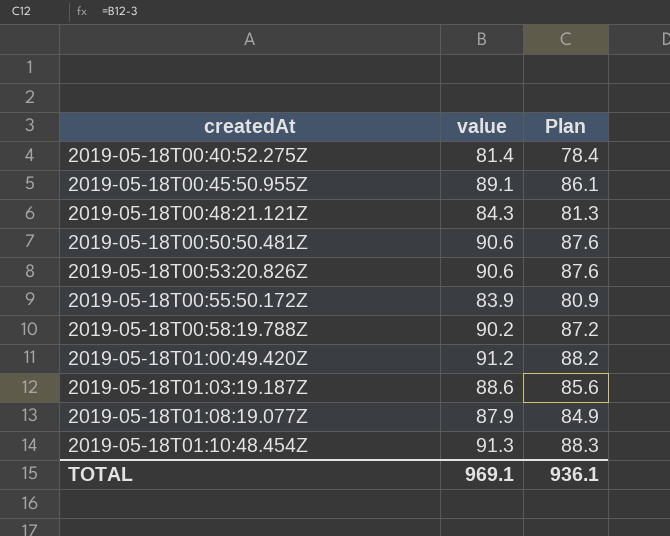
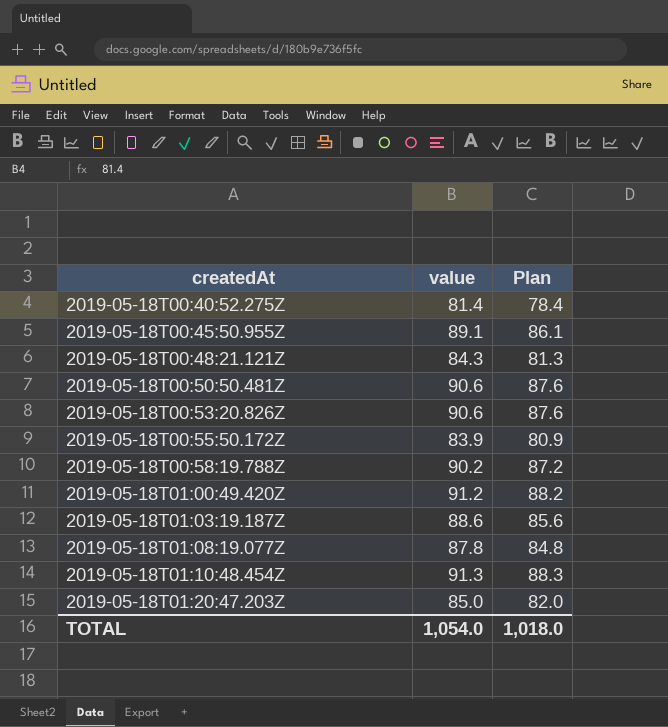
2019-05-18T01:08:19.077Z | value: 87.9 -> 87.8
2019-05-18T01:08:19.077Z | Plan: 84.9 -> 84.8
row 2019-05-18T01:20:47.203Z: none -> 85.0 | 82.0
TOTAL | value: 969.1 -> 1,054.0
TOTAL | Plan: 936.1 -> 1,018.0

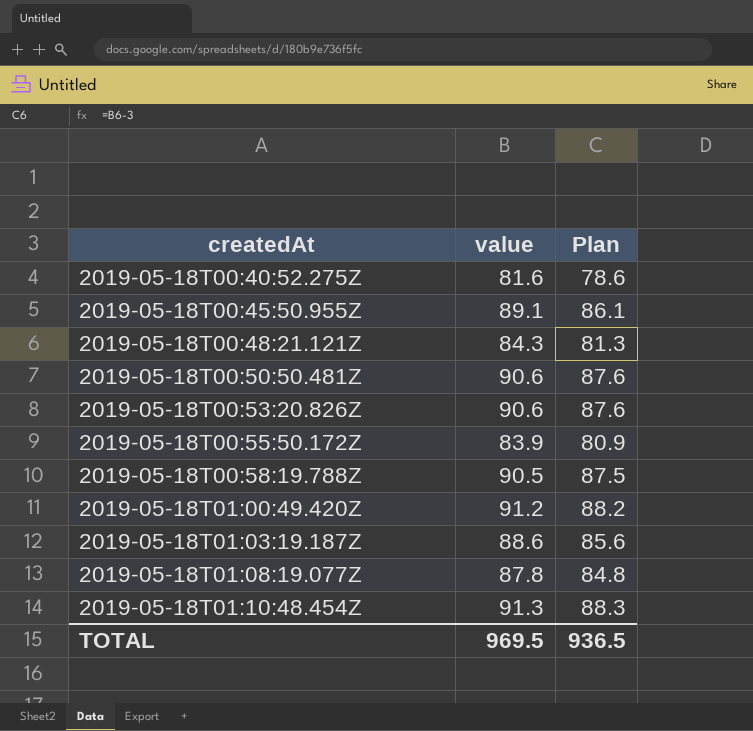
row 2019-05-18T01:20:47.203Z: 85.0 | 82.0 -> none
2019-05-18T00:40:52.275Z | value: 81.4 -> 81.6
2019-05-18T00:40:52.275Z | Plan: 78.4 -> 78.6
2019-05-18T00:58:19.788Z | value: 90.2 -> 90.5
2019-05-18T00:58:19.788Z | Plan: 87.2 -> 87.5
TOTAL | value: 1,054.0 -> 969.5
TOTAL | Plan: 1,018.0 -> 936.5

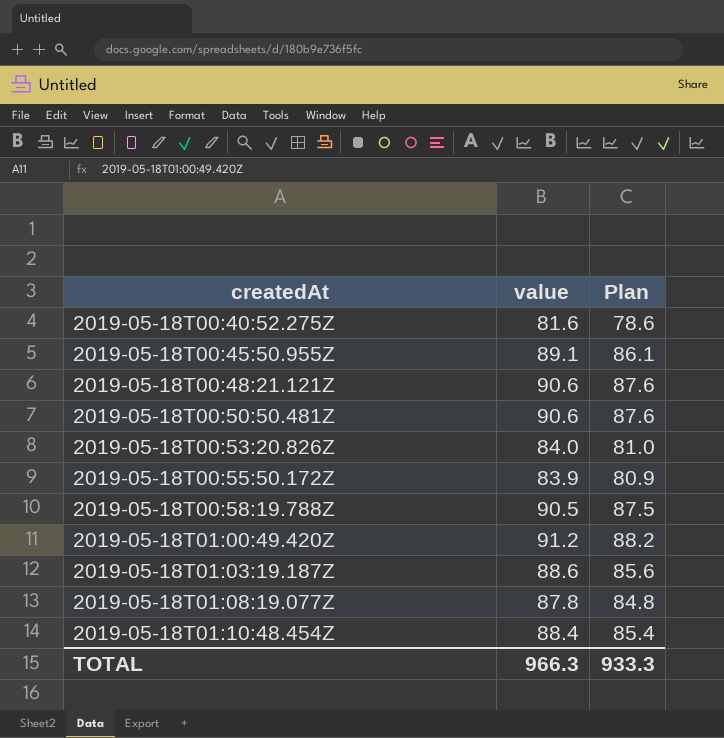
2019-05-18T00:48:21.121Z | value: 84.3 -> 90.6
2019-05-18T00:48:21.121Z | Plan: 81.3 -> 87.6
2019-05-18T00:53:20.826Z | value: 90.6 -> 84.0
2019-05-18T00:53:20.826Z | Plan: 87.6 -> 81.0
2019-05-18T01:10:48.454Z | value: 91.3 -> 88.4
2019-05-18T01:10:48.454Z | Plan: 88.3 -> 85.4
TOTAL | value: 969.5 -> 966.3
TOTAL | Plan: 936.5 -> 933.3

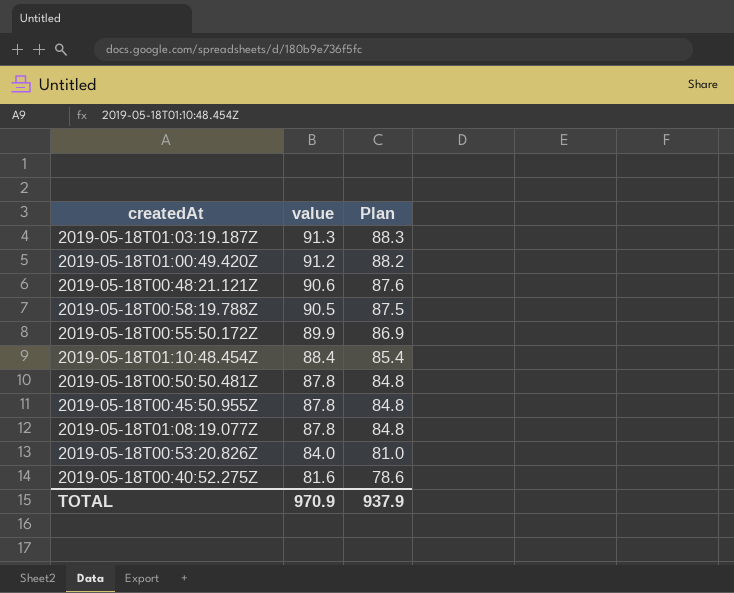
row order: createdAt ascending -> value descending
2019-05-18T01:03:19.187Z | value: 88.6 -> 91.3
2019-05-18T01:03:19.187Z | Plan: 85.6 -> 88.3
2019-05-18T00:55:50.172Z | value: 83.9 -> 89.9
2019-05-18T00:55:50.172Z | Plan: 80.9 -> 86.9
2019-05-18T00:50:50.481Z | value: 90.6 -> 87.8
2019-05-18T00:50:50.481Z | Plan: 87.6 -> 84.8
2019-05-18T00:45:50.955Z | value: 89.1 -> 87.8
2019-05-18T00:45:50.955Z | Plan: 86.1 -> 84.8
TOTAL | value: 966.3 -> 970.9
TOTAL | Plan: 933.3 -> 937.9

